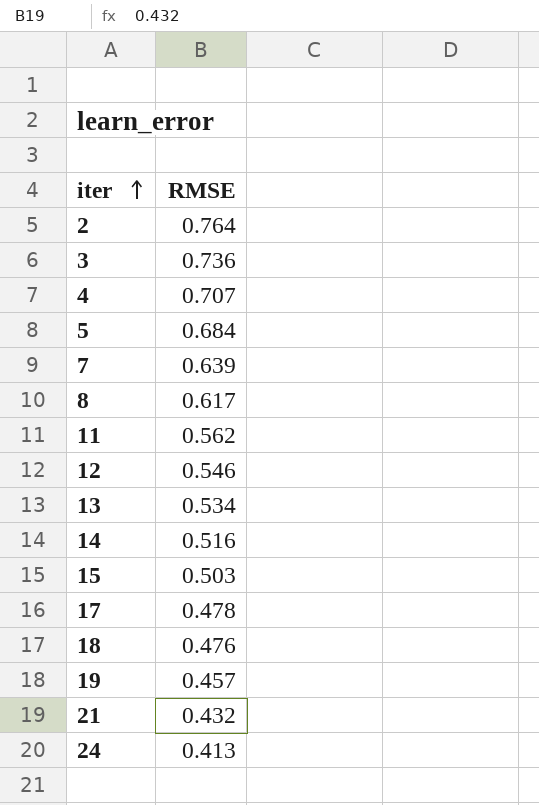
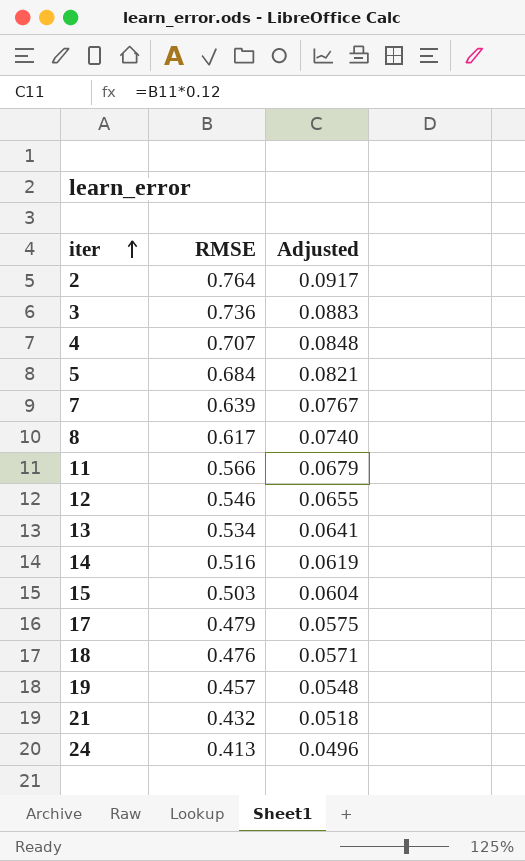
column Adjusted | formula: none -> [RMSE] * 0.12
11 | RMSE: 0.562 -> 0.566
17 | RMSE: 0.478 -> 0.479

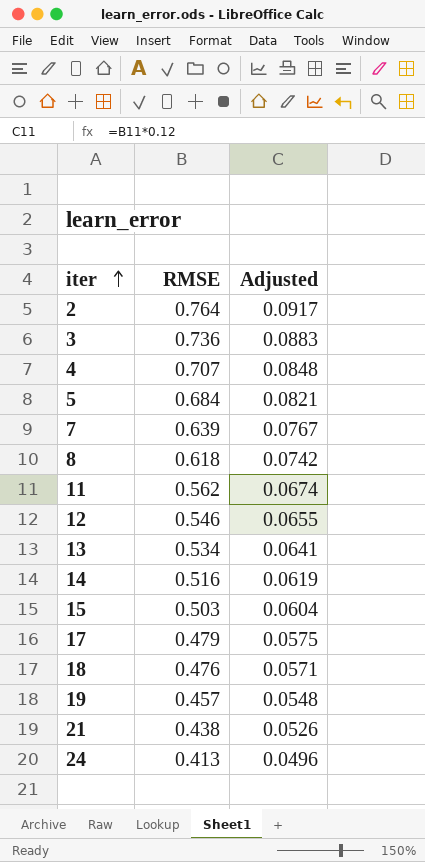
8 | RMSE: 0.617 -> 0.618
8 | Adjusted: 0.0740 -> 0.0742
11 | RMSE: 0.566 -> 0.562
11 | Adjusted: 0.0679 -> 0.0674
21 | RMSE: 0.432 -> 0.438
21 | Adjusted: 0.0518 -> 0.0526

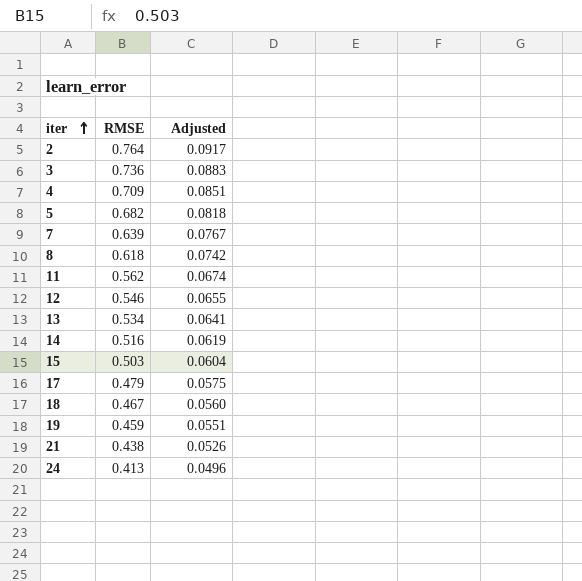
4 | RMSE: 0.707 -> 0.709
4 | Adjusted: 0.0848 -> 0.0851
5 | RMSE: 0.684 -> 0.682
5 | Adjusted: 0.0821 -> 0.0818
18 | RMSE: 0.476 -> 0.467
18 | Adjusted: 0.0571 -> 0.0560
19 | RMSE: 0.457 -> 0.459
19 | Adjusted: 0.0548 -> 0.0551

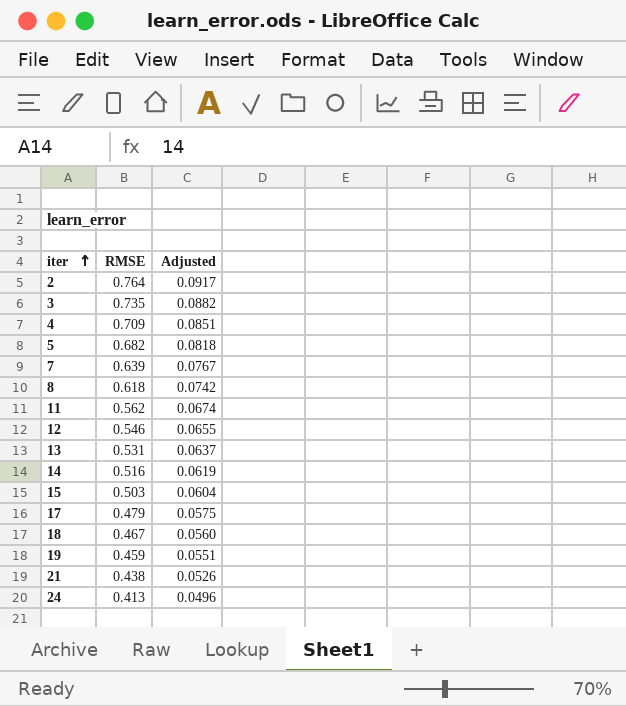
3 | RMSE: 0.736 -> 0.735
3 | Adjusted: 0.0883 -> 0.0882
13 | RMSE: 0.534 -> 0.531
13 | Adjusted: 0.0641 -> 0.0637

